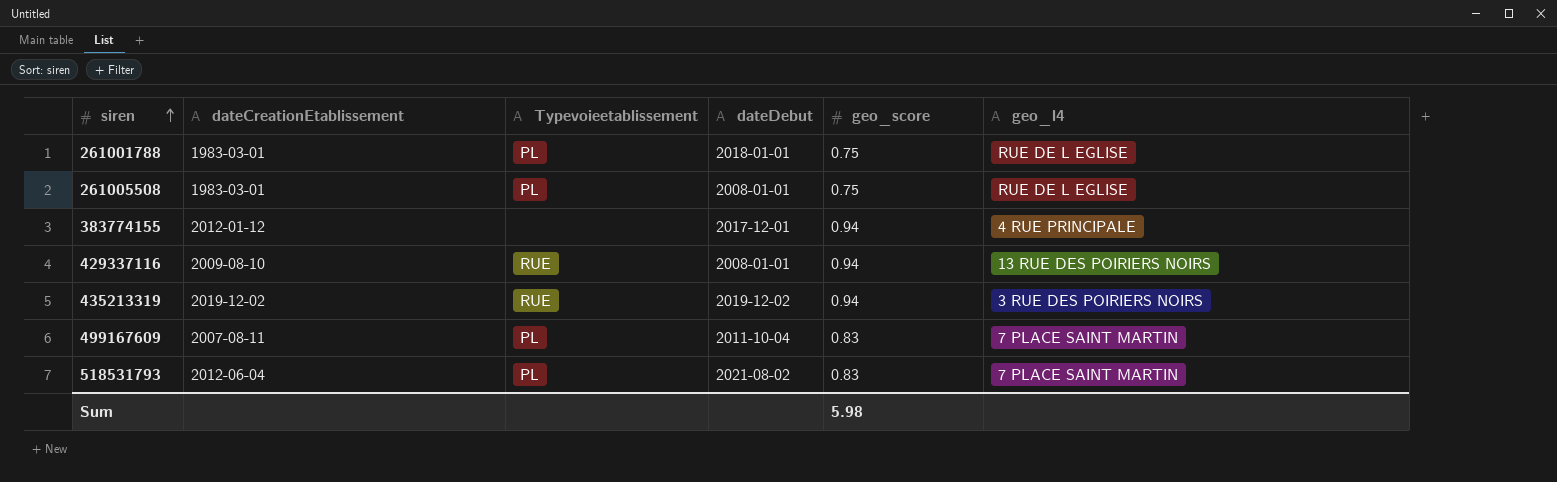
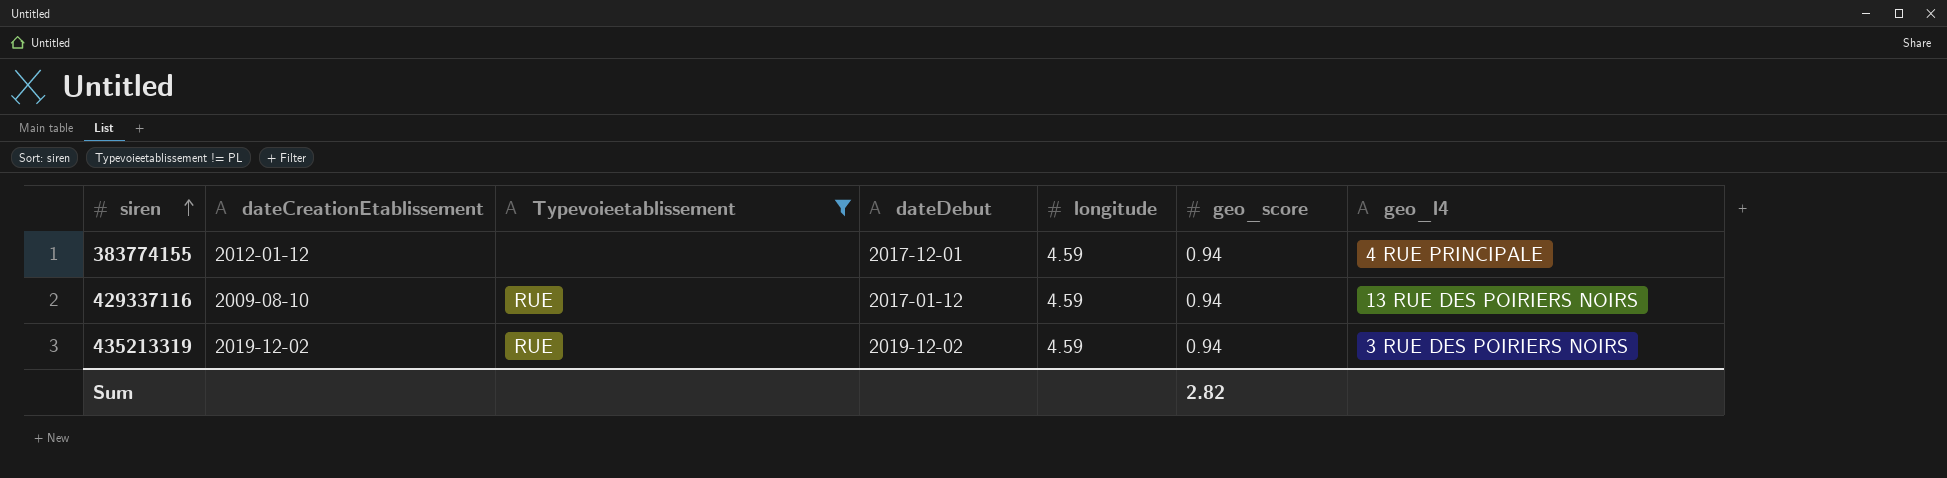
filter: none -> Typevoieetablissement != PL
column longitude | position: none -> 5
429337116 | dateDebut: 2008-01-01 -> 2017-01-12
Sum | geo_score: 5.98 -> 2.82

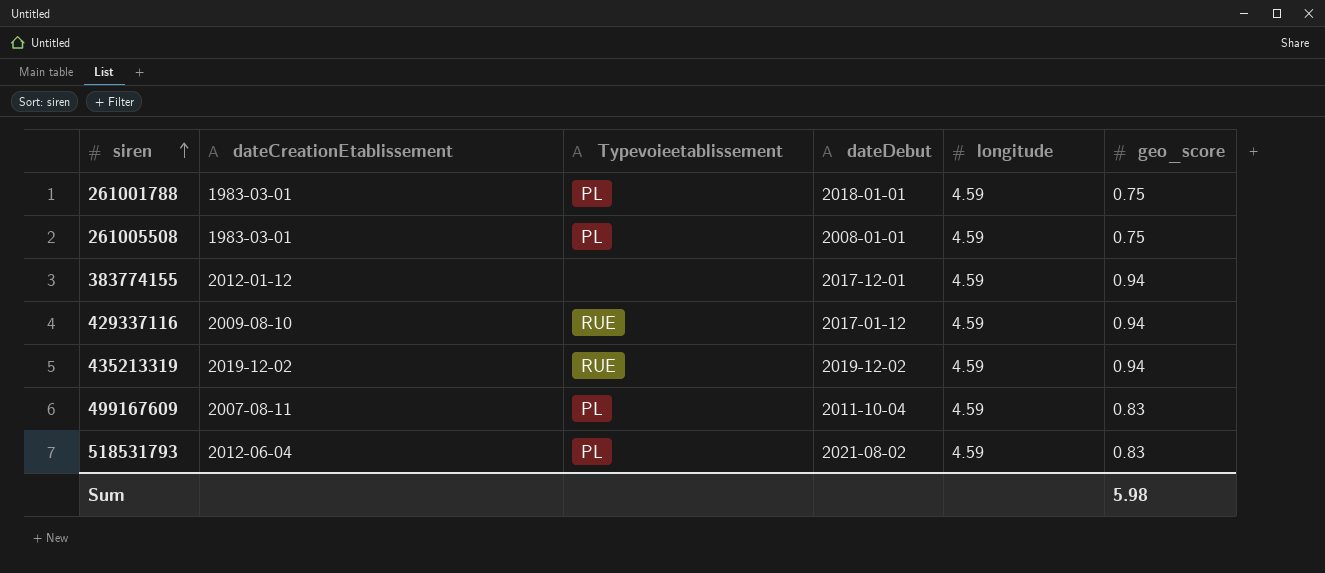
filter: Typevoieetablissement != PL -> none
column geo_l4 | position: 7 -> none
Sum | geo_score: 2.82 -> 5.98

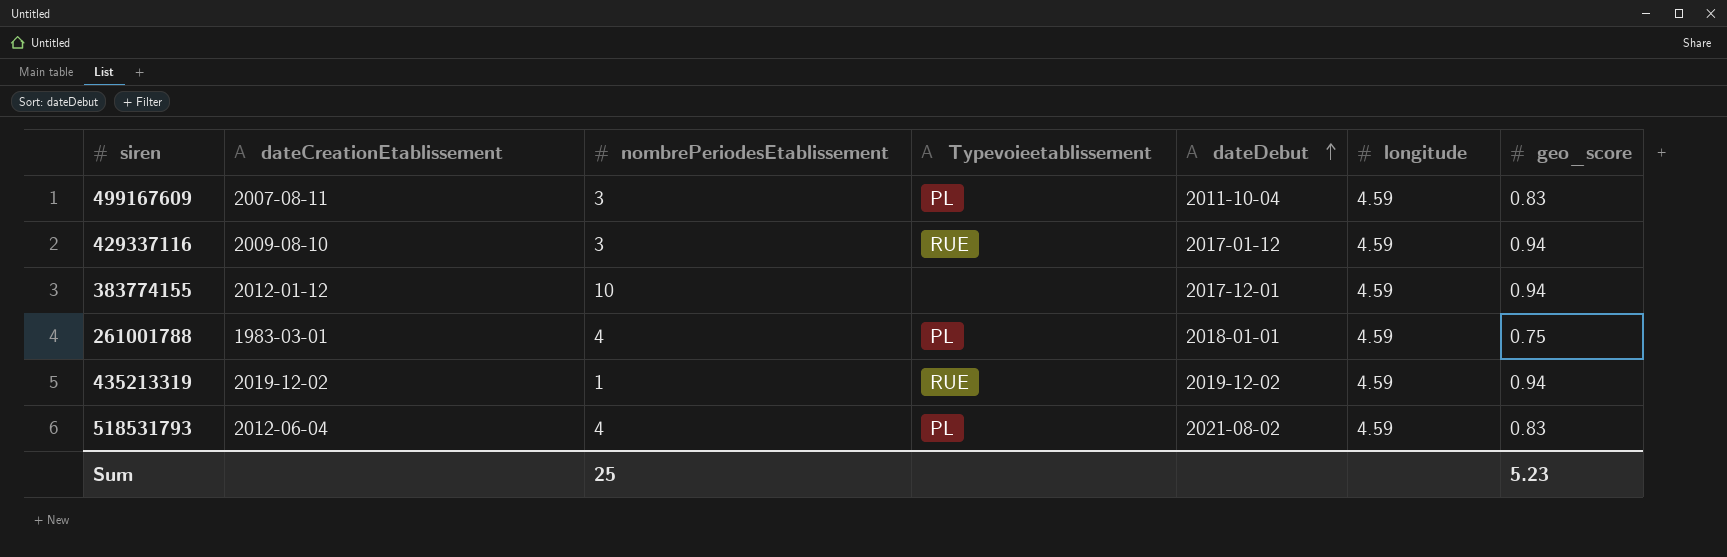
row order: siren ascending -> dateDebut ascending
column nombrePeriodesEtablissement | position: none -> 3
row 261005508: 1983-03-01 | PL | 2008-01-01 | 4.59 | 0.75 -> none
Sum | geo_score: 5.98 -> 5.23

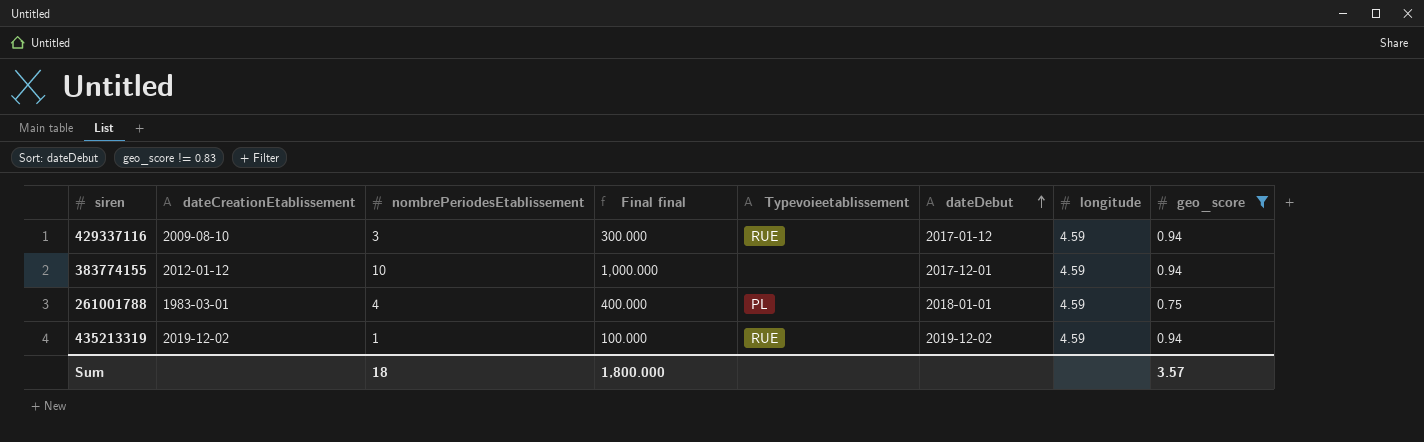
filter: none -> geo_score != 0.83
column Final final | formula: none -> [nombrePeriodesEtablissement] * 100
Sum | nombrePeriodesEtablissement: 25 -> 18
Sum | geo_score: 5.23 -> 3.57

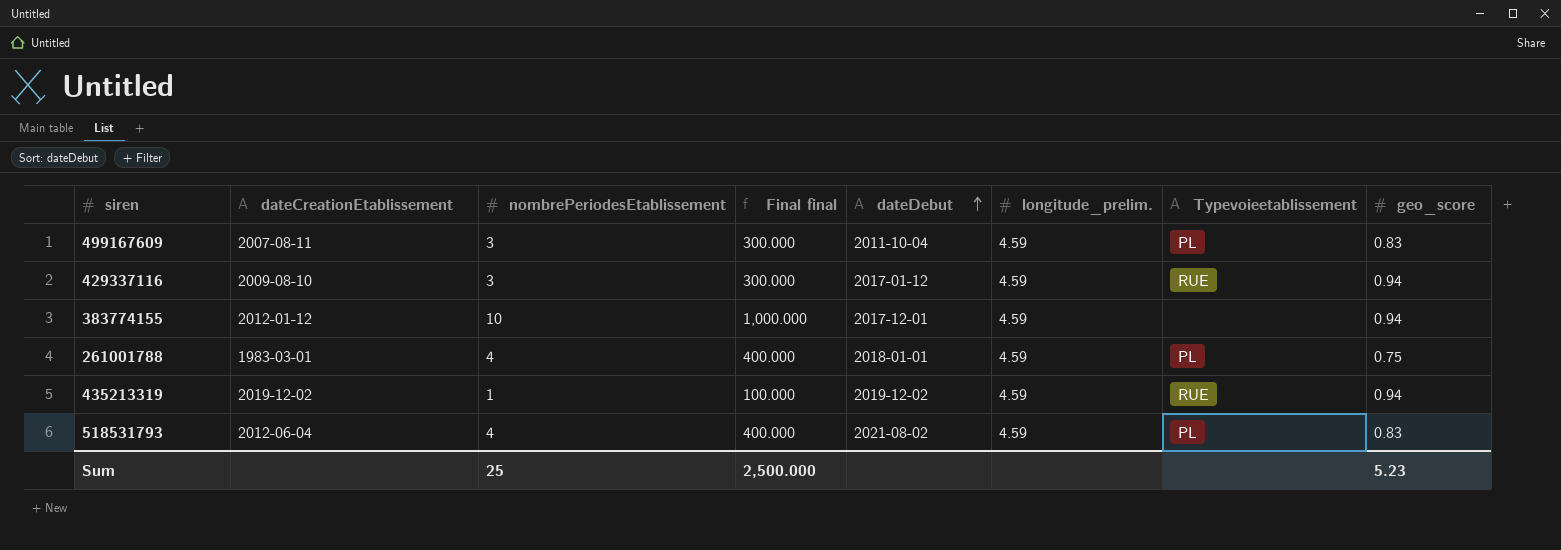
filter: geo_score != 0.83 -> none
column name: longitude -> longitude_prelim.
column Typevoieetablissement | position: 5 -> 7
Sum | nombrePeriodesEtablissement: 18 -> 25
Sum | Final final: 1,800.000 -> 2,500.000
Sum | geo_score: 3.57 -> 5.23

